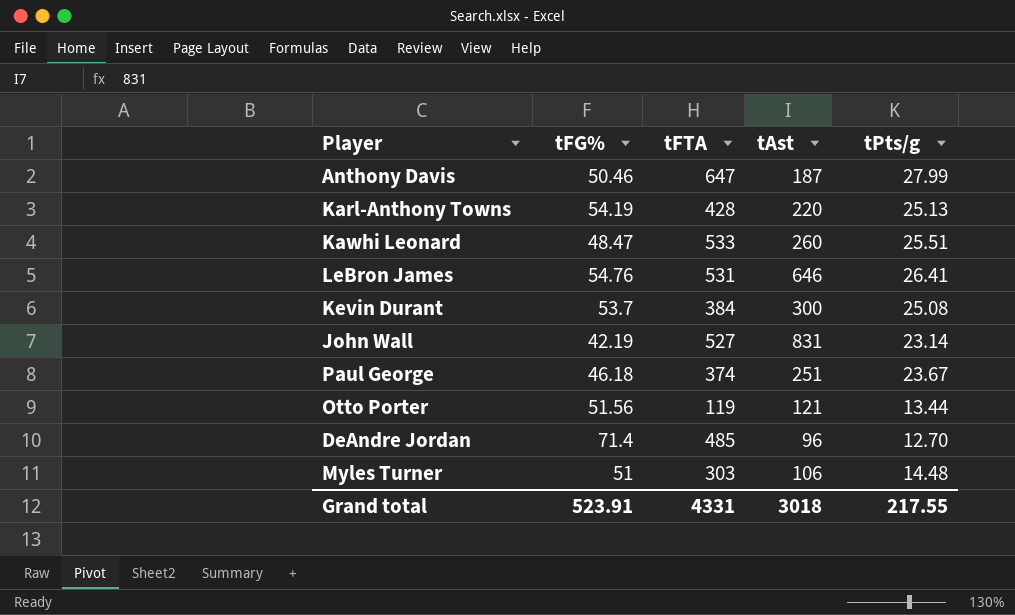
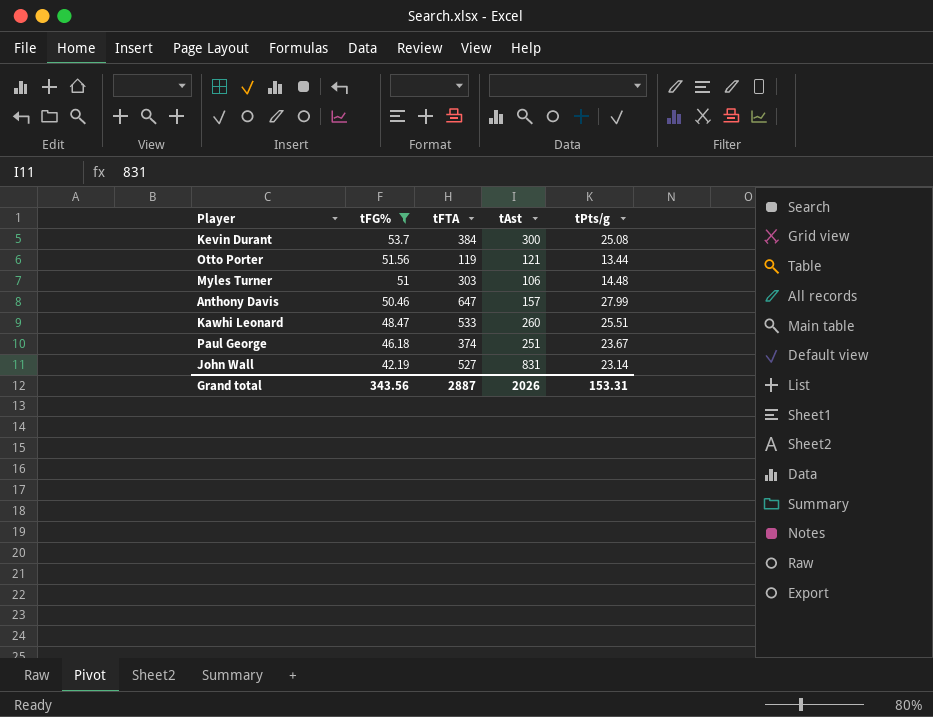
filter: none -> tFG% <= 53.7
row order: none -> tFG% descending
Anthony Davis | tAst: 187 -> 157
Grand total | tFG%: 523.91 -> 343.56
Grand total | tFTA: 4331 -> 2887
Grand total | tAst: 3018 -> 2026
Grand total | tPts/g: 217.55 -> 153.31

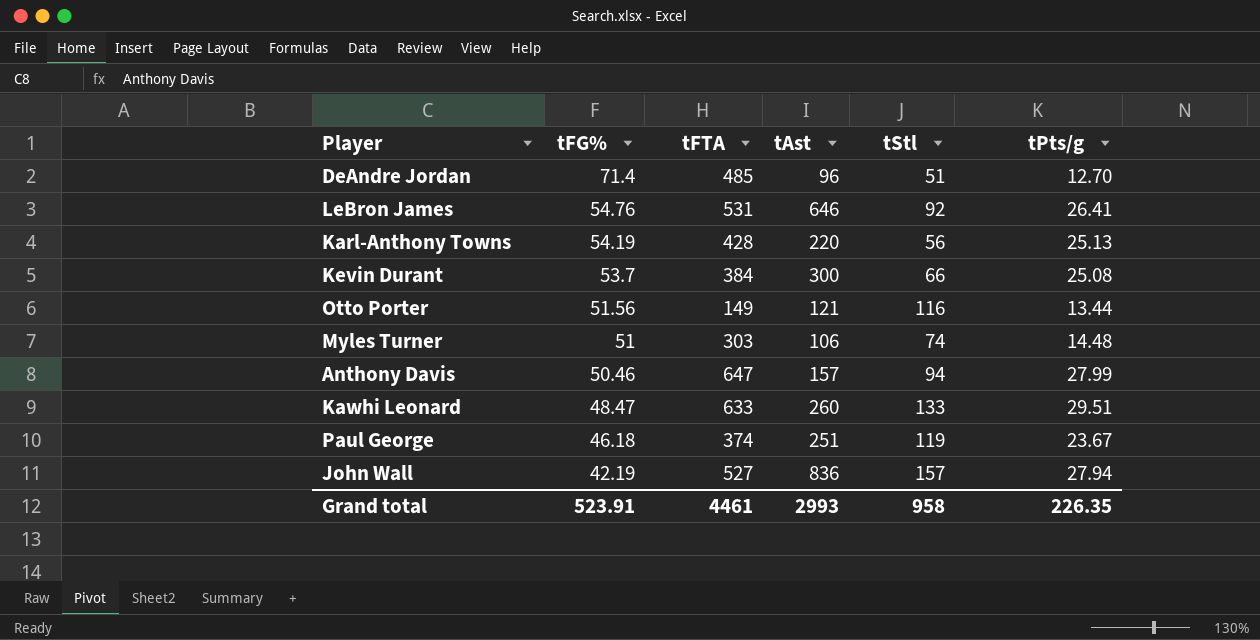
filter: tFG% <= 53.7 -> none
column tStl | position: none -> 5
Otto Porter | tFTA: 119 -> 149
Kawhi Leonard | tFTA: 533 -> 633
Kawhi Leonard | tPts/g: 25.51 -> 29.51
John Wall | tAst: 831 -> 836
John Wall | tPts/g: 23.14 -> 27.94
Grand total | tFG%: 343.56 -> 523.91
Grand total | tFTA: 2887 -> 4461
Grand total | tAst: 2026 -> 2993
Grand total | tPts/g: 153.31 -> 226.35

